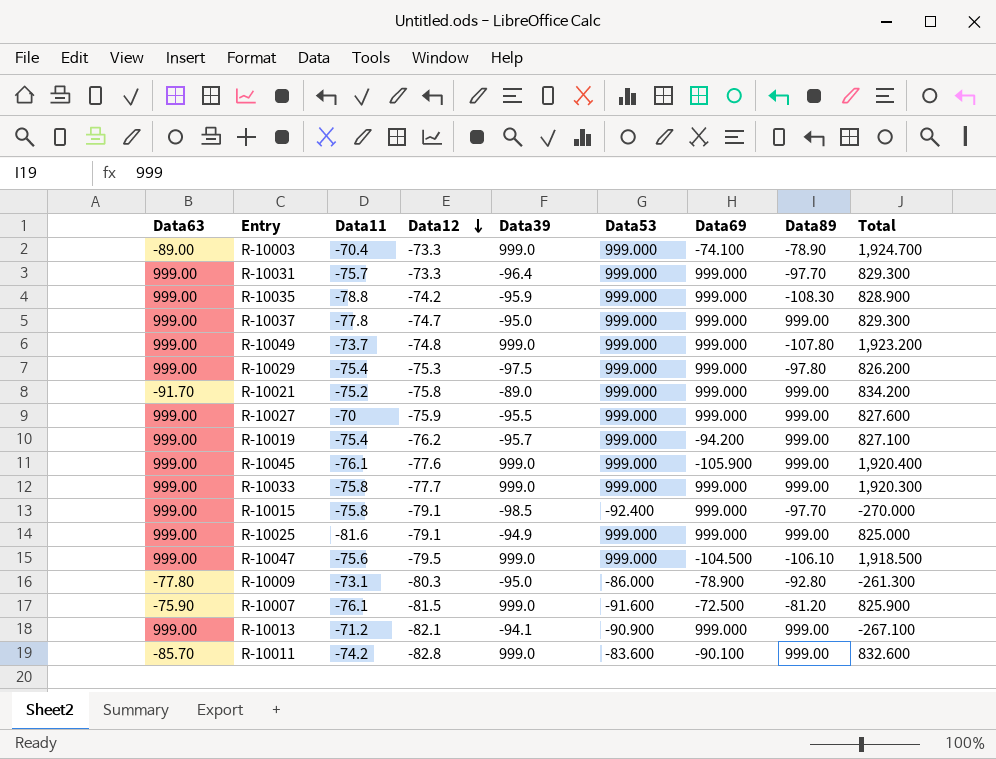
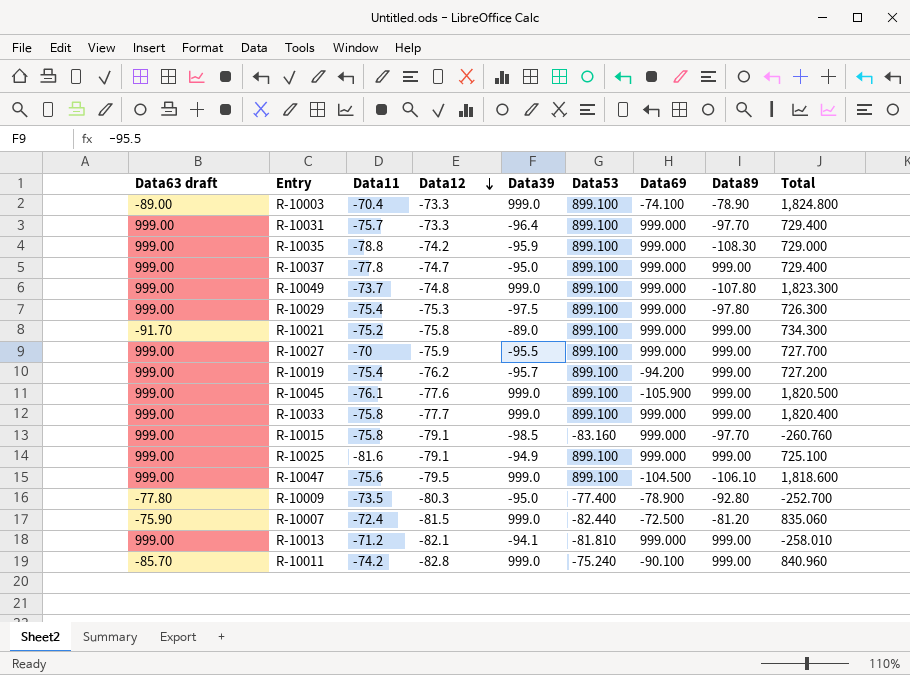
column name: Data63 -> Data63 draft
R-10003 | Data53: 999.000 -> 899.100
R-10003 | Total: 1,924.700 -> 1,824.800
R-10031 | Data53: 999.000 -> 899.100
R-10031 | Total: 829.300 -> 729.400
R-10035 | Data53: 999.000 -> 899.100
R-10035 | Total: 828.900 -> 729.000
R-10037 | Data53: 999.000 -> 899.100
R-10037 | Total: 829.300 -> 729.400
R-10049 | Data53: 999.000 -> 899.100
R-10049 | Total: 1,923.200 -> 1,823.300
R-10029 | Data53: 999.000 -> 899.100
R-10029 | Total: 826.200 -> 726.300
R-10021 | Data53: 999.000 -> 899.100
R-10021 | Total: 834.200 -> 734.300
R-10027 | Data53: 999.000 -> 899.100
R-10027 | Total: 827.600 -> 727.700
R-10019 | Data53: 999.000 -> 899.100
R-10019 | Total: 827.100 -> 727.200
R-10045 | Data53: 999.000 -> 899.100
R-10045 | Total: 1,920.400 -> 1,820.500
R-10033 | Data53: 999.000 -> 899.100
R-10033 | Total: 1,920.300 -> 1,820.400
R-10015 | Data53: -92.400 -> -83.160
R-10015 | Total: -270.000 -> -260.760
R-10025 | Data53: 999.000 -> 899.100
R-10025 | Total: 825.000 -> 725.100
R-10047 | Data53: 999.000 -> 899.100
R-10047 | Total: 1,918.500 -> 1,818.600
R-10009 | Data11: -73.1 -> -73.5
R-10009 | Data53: -86.000 -> -77.400
R-10009 | Total: -261.300 -> -252.700
R-10007 | Data11: -76.1 -> -72.4
R-10007 | Data53: -91.600 -> -82.440
R-10007 | Total: 825.900 -> 835.060
R-10013 | Data53: -90.900 -> -81.810
R-10013 | Total: -267.100 -> -258.010
R-10011 | Data53: -83.600 -> -75.240
R-10011 | Total: 832.600 -> 840.960

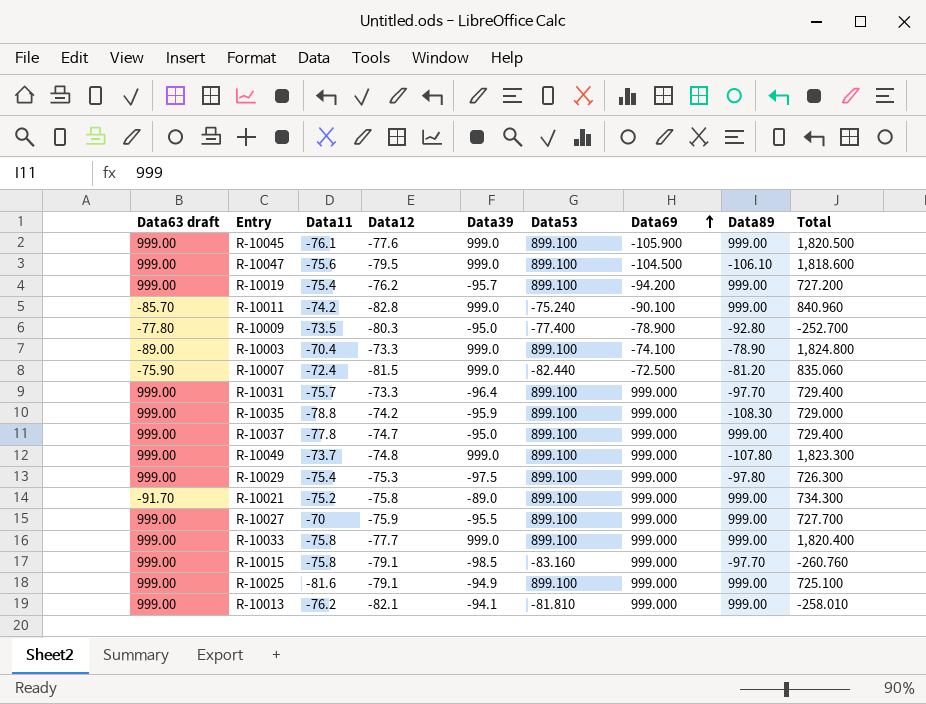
row order: Data12 descending -> Data69 ascending
R-10013 | Data11: -71.2 -> -76.2

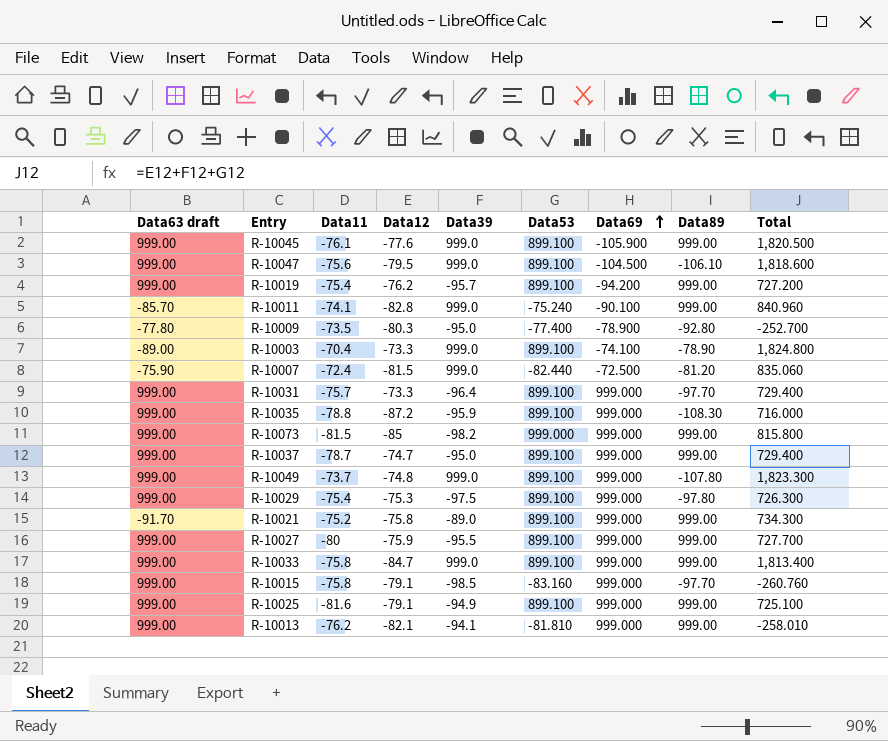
R-10011 | Data11: -74.2 -> -74.1
R-10035 | Data12: -74.2 -> -87.2
R-10035 | Total: 729.000 -> 716.000
row R-10073: none -> 999.00 | -81.5 | -85 | -98.2 | 999.000 | 999.000 | 999.00 | 815.800
R-10037 | Data11: -77.8 -> -78.7
R-10027 | Data11: -70 -> -80
R-10033 | Data12: -77.7 -> -84.7
R-10033 | Total: 1,820.400 -> 1,813.400

